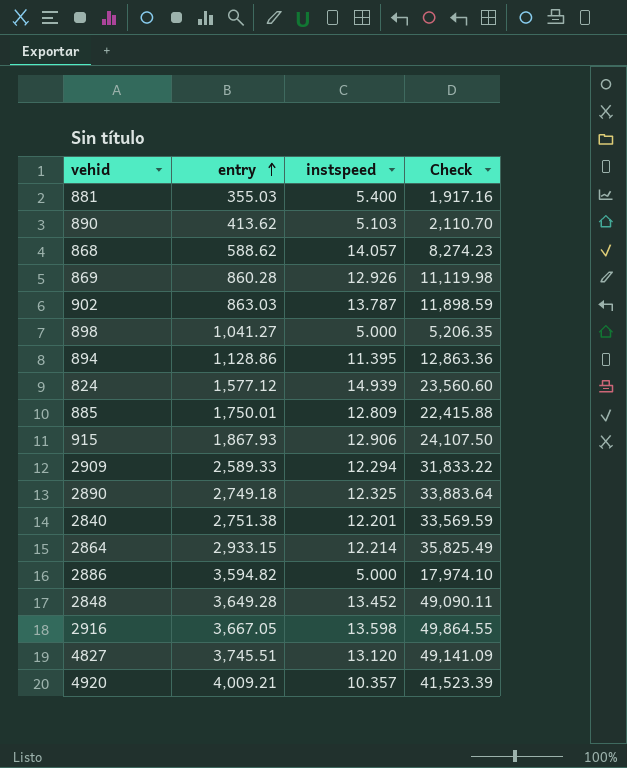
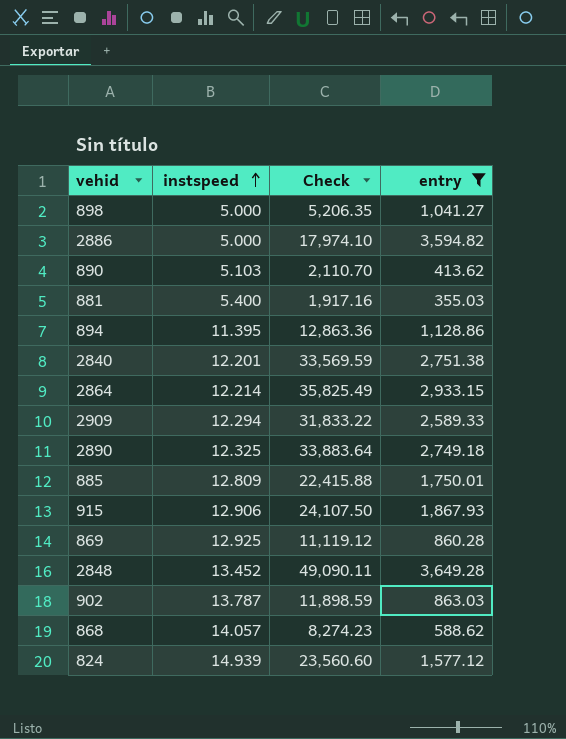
filter: none -> entry <= 3,649.28
row order: entry ascending -> instspeed ascending
column entry | position: 2 -> 4
869 | instspeed: 12.926 -> 12.925
869 | Check: 11,119.98 -> 11,119.12

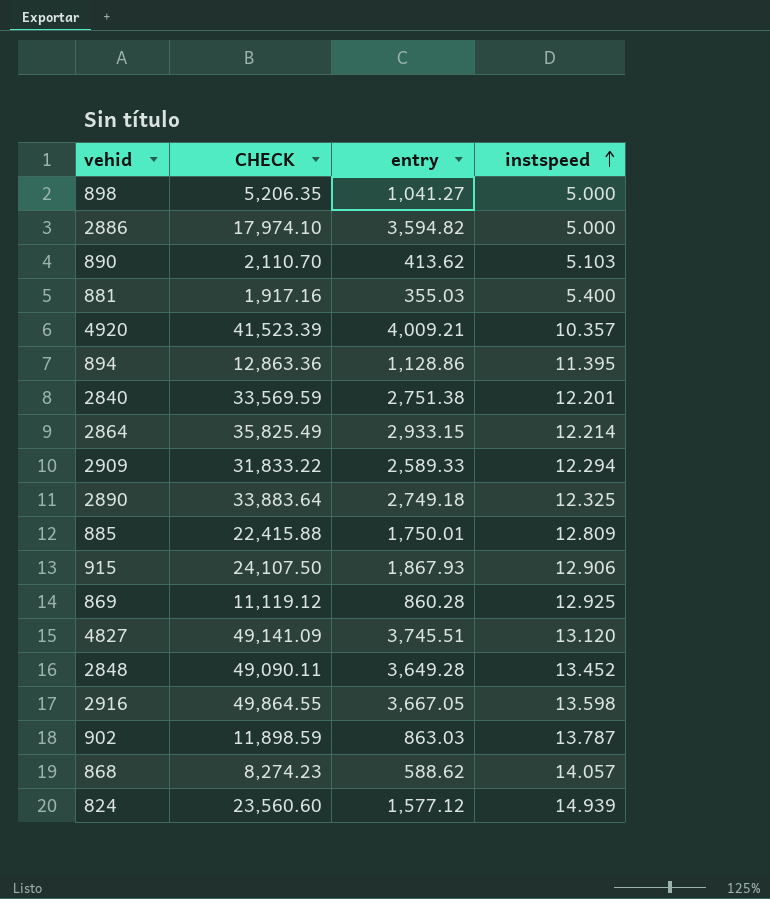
filter: entry <= 3,649.28 -> none
column name: Check -> CHECK
column instspeed | position: 2 -> 4

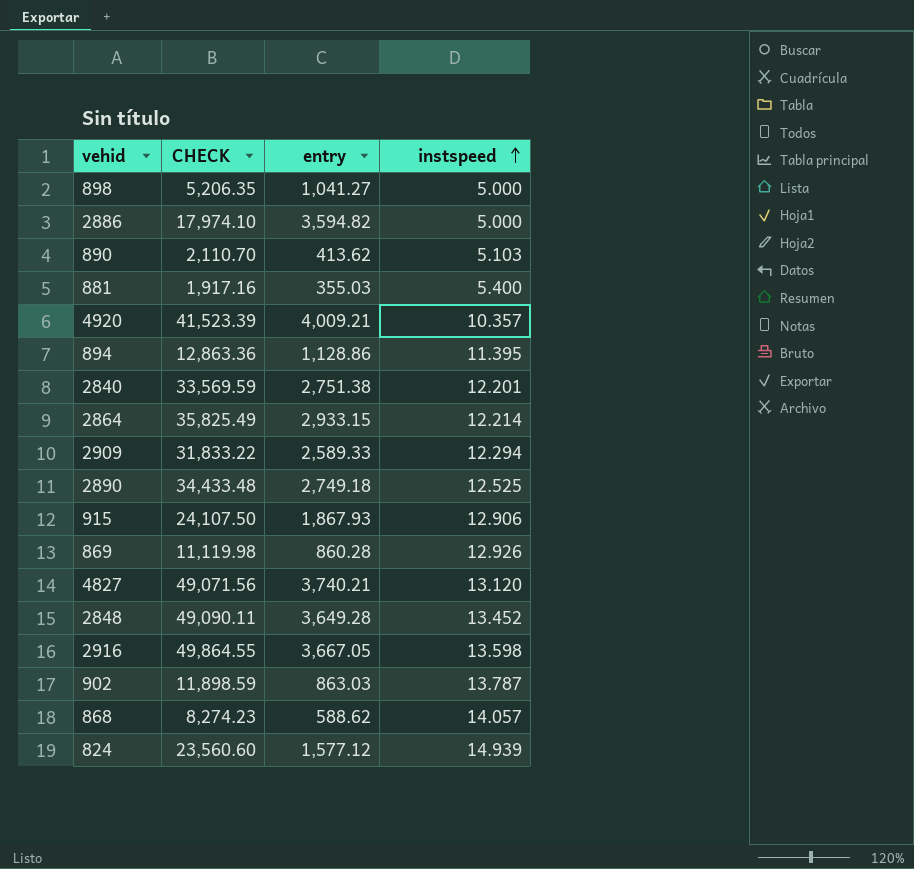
row 885: 22,415.88 | 1,750.01 | 12.809 -> none
2890 | CHECK: 33,883.64 -> 34,433.48
2890 | instspeed: 12.325 -> 12.525
869 | CHECK: 11,119.12 -> 11,119.98
869 | instspeed: 12.925 -> 12.926
4827 | CHECK: 49,141.09 -> 49,071.56
4827 | entry: 3,745.51 -> 3,740.21

